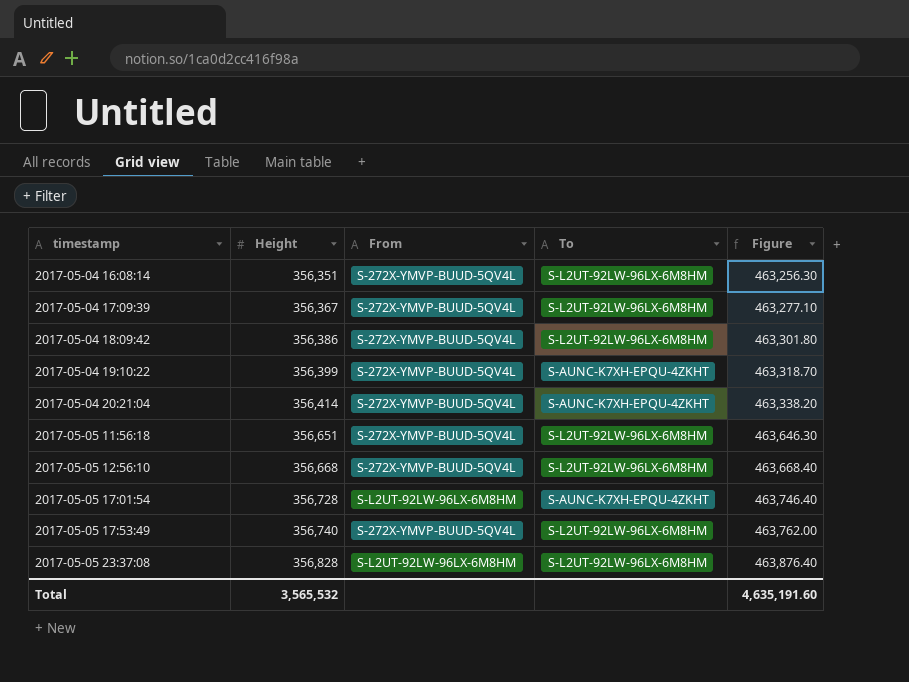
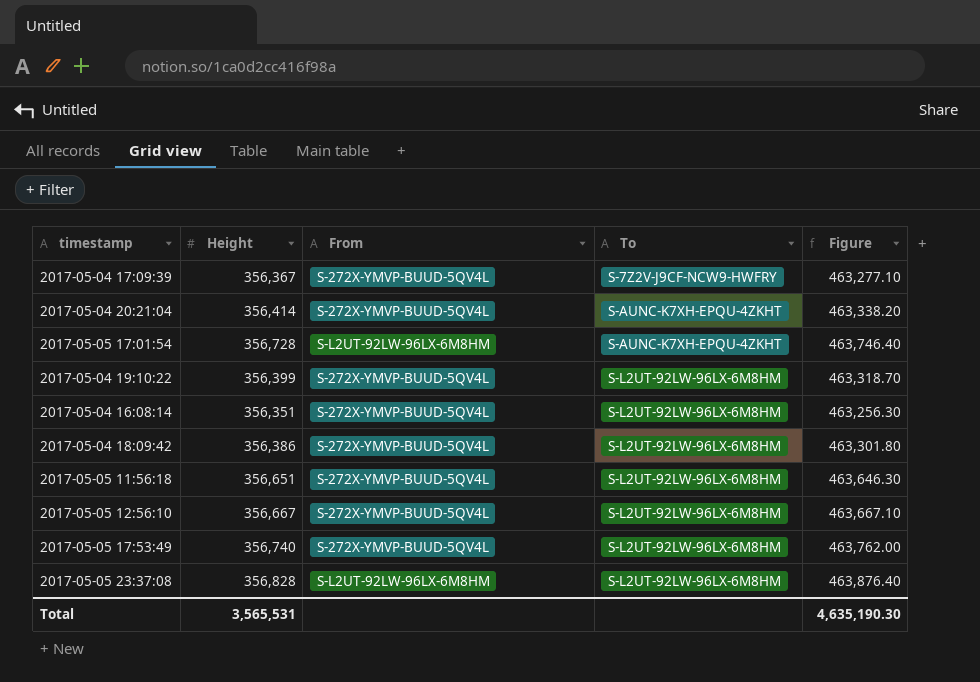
row order: timestamp ascending -> To ascending
2017-05-04 17:09:39 | To: S-L2UT-92LW-96LX-6M8HM -> S-7Z2V-J9CF-NCW9-HWFRY
2017-05-04 19:10:22 | To: S-AUNC-K7XH-EPQU-4ZKHT -> S-L2UT-92LW-96LX-6M8HM
2017-05-05 12:56:10 | Height: 356,668 -> 356,667
2017-05-05 12:56:10 | Figure: 463,668.40 -> 463,667.10
Total | Height: 3,565,532 -> 3,565,531
Total | Figure: 4,635,191.60 -> 4,635,190.30

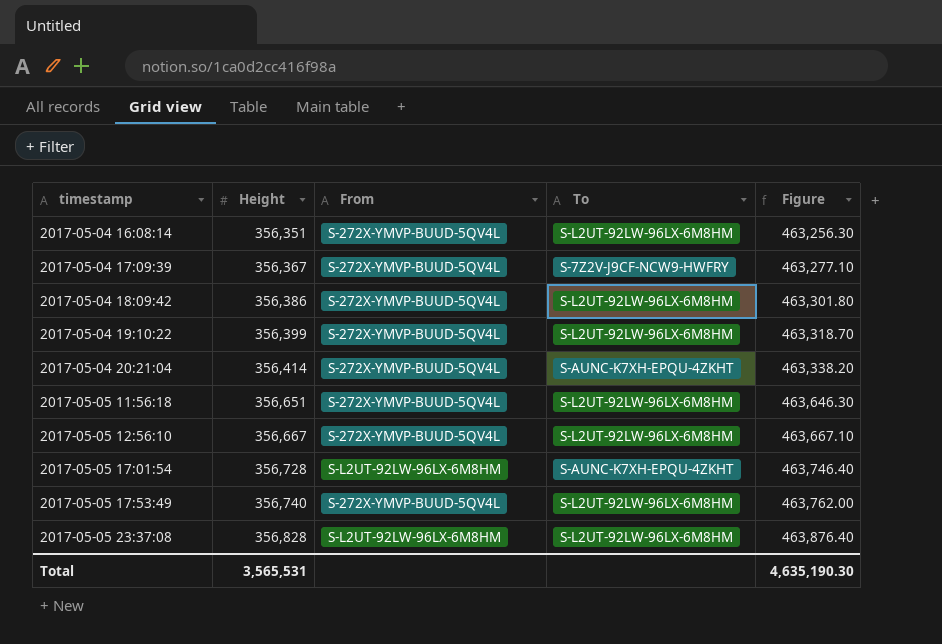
row order: To ascending -> timestamp ascending

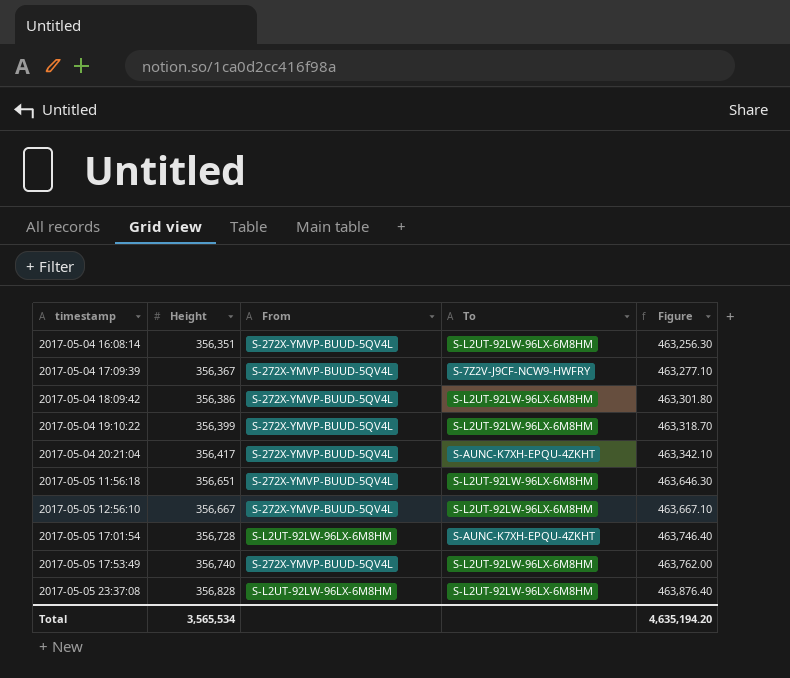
2017-05-04 20:21:04 | Height: 356,414 -> 356,417
2017-05-04 20:21:04 | Figure: 463,338.20 -> 463,342.10
Total | Height: 3,565,531 -> 3,565,534
Total | Figure: 4,635,190.30 -> 4,635,194.20

